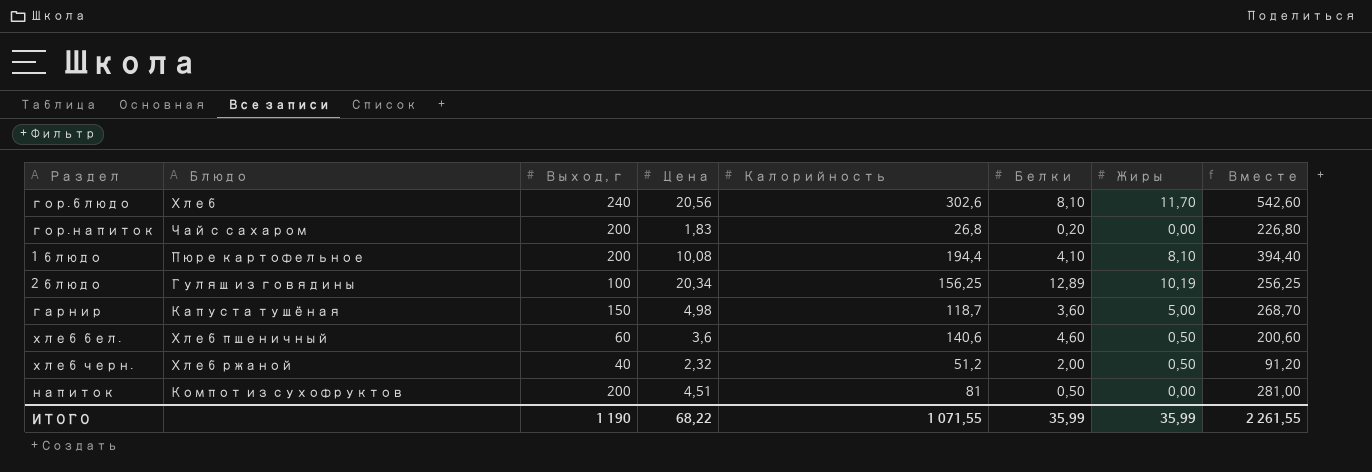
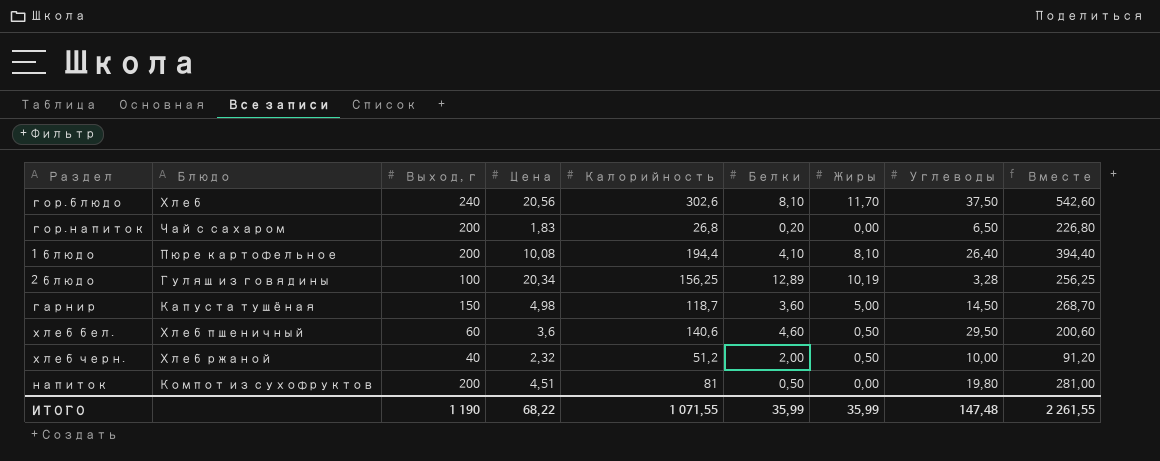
column Углеводы | position: none -> 8

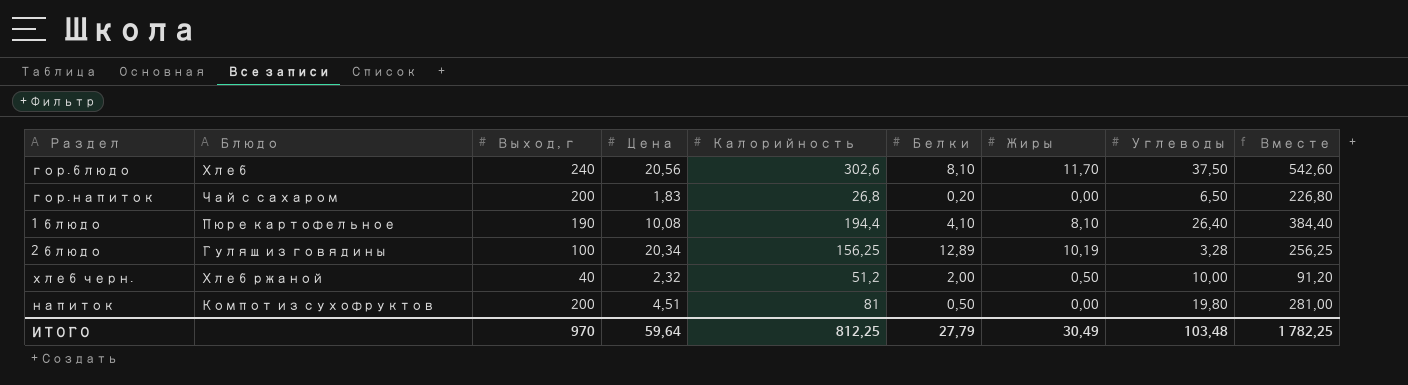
row гарнир: Капуста тушёная | 150 | 4,98 | 118,7 | 3,60 | 5,00 | 14,50 | 268,70 -> none
row хлеб бел.: Хлеб пшеничный | 60 | 3,6 | 140,6 | 4,60 | 0,50 | 29,50 | 200,60 -> none
1 блюдо | Выход, г: 200 -> 190
1 блюдо | Вместе: 394,40 -> 384,40
ИТОГО | Выход, г: 1 190 -> 970
ИТОГО | Цена: 68,22 -> 59,64
ИТОГО | Калорийность: 1 071,55 -> 812,25
ИТОГО | Белки: 35,99 -> 27,79
ИТОГО | Жиры: 35,99 -> 30,49
ИТОГО | Углеводы: 147,48 -> 103,48
ИТОГО | Вместе: 2 261,55 -> 1 782,25

